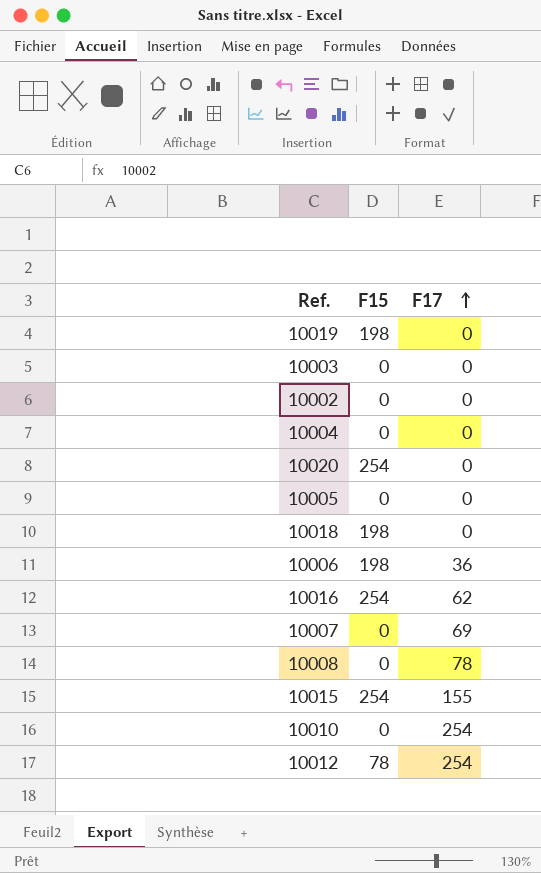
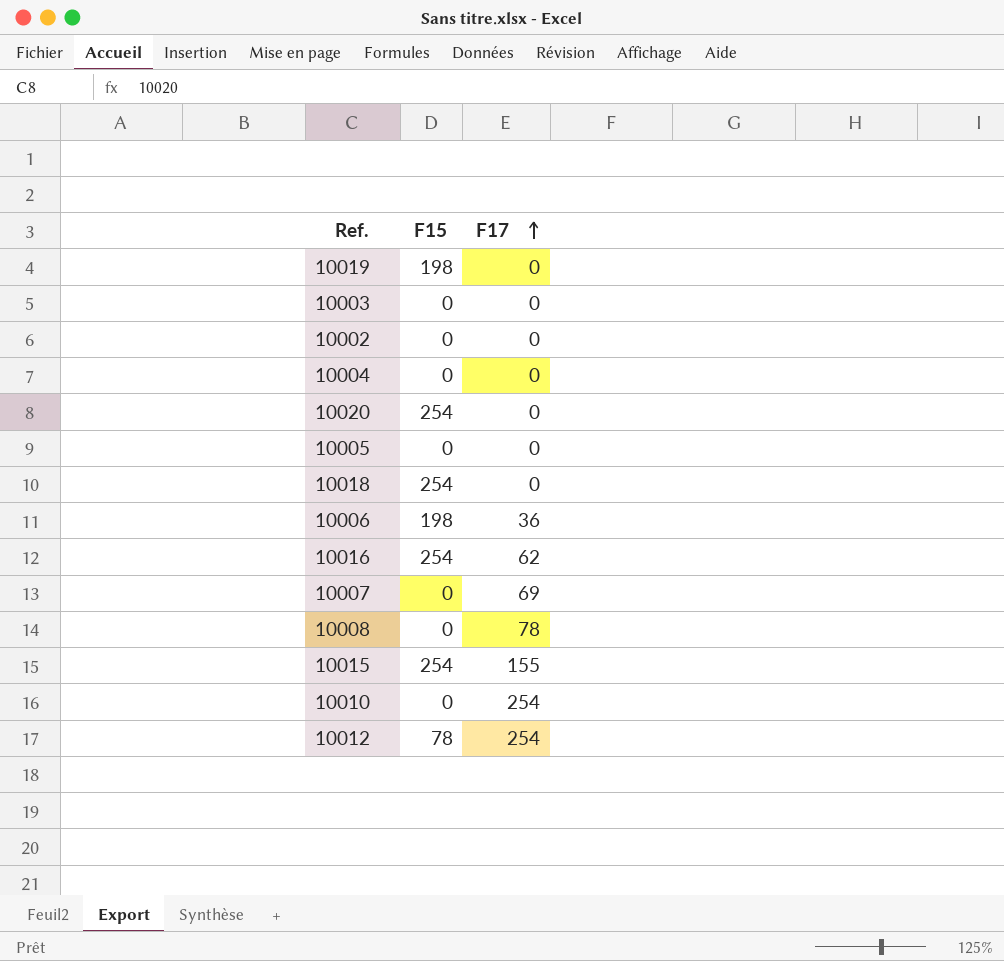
10018 | F15: 198 -> 254

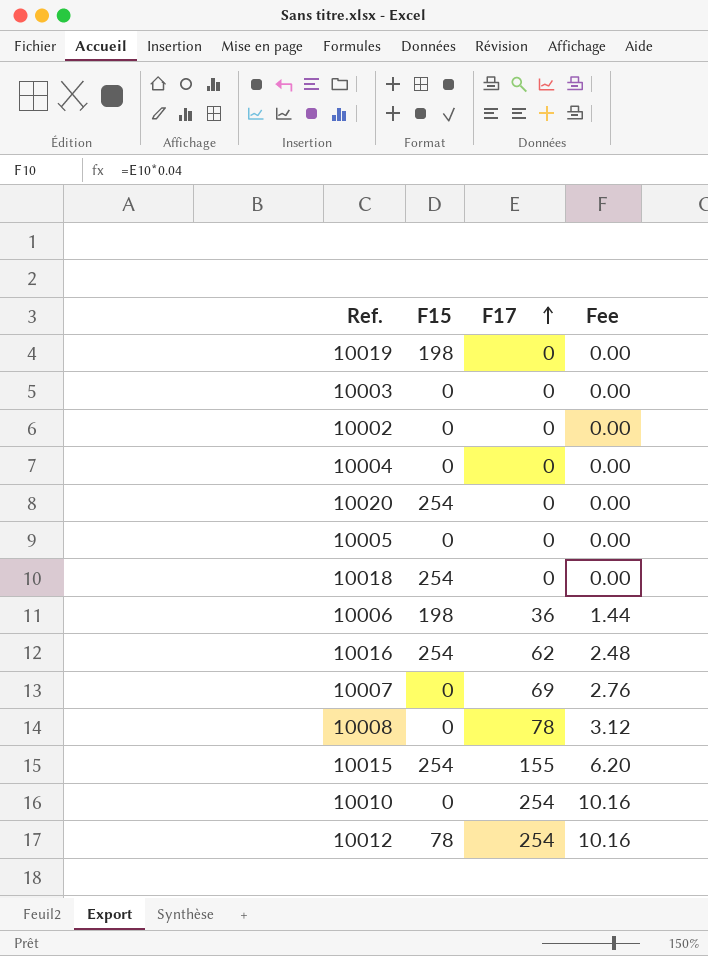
column Fee | formula: none -> [F17] * 0.04

